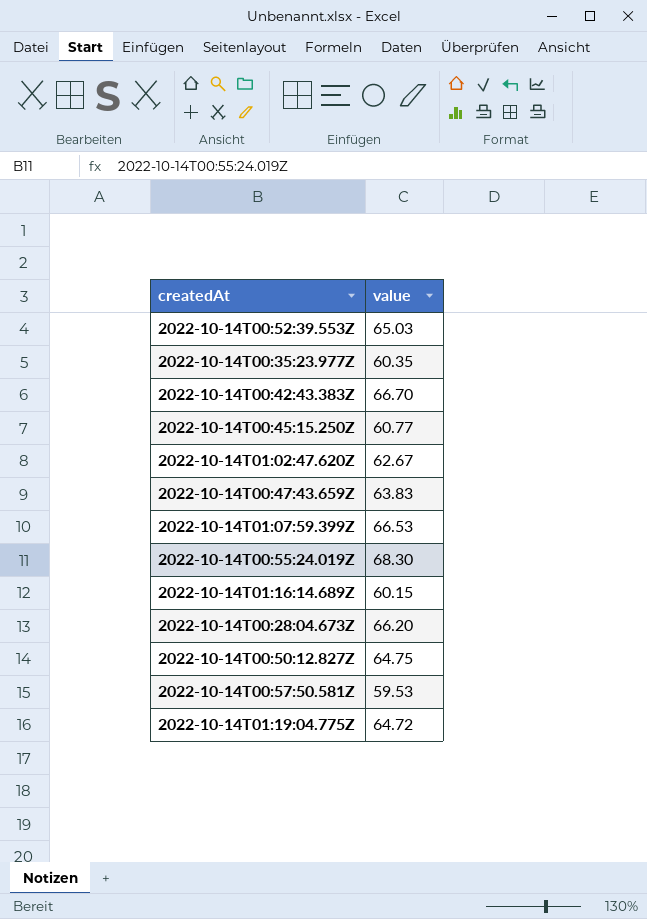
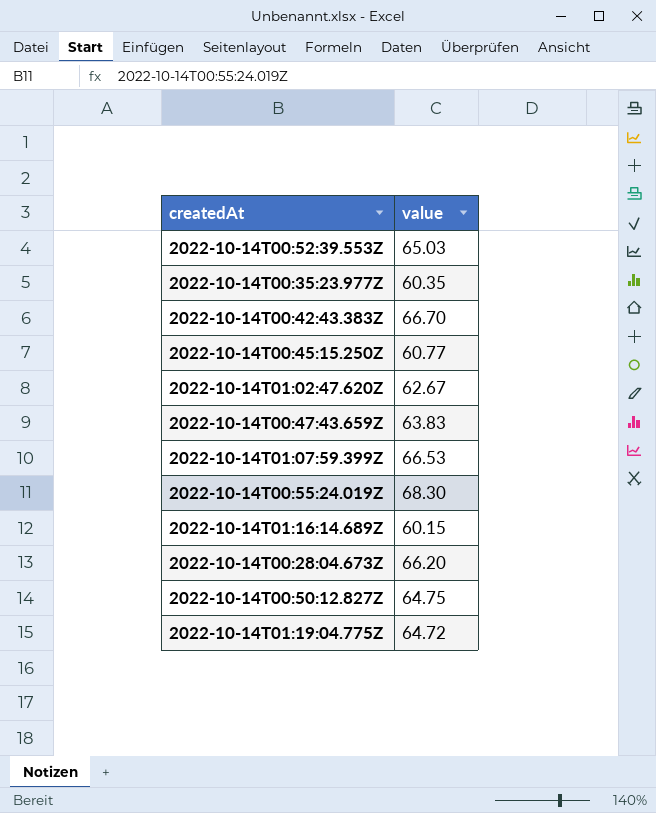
row 2022-10-14T00:57:50.581Z: 59.53 -> none

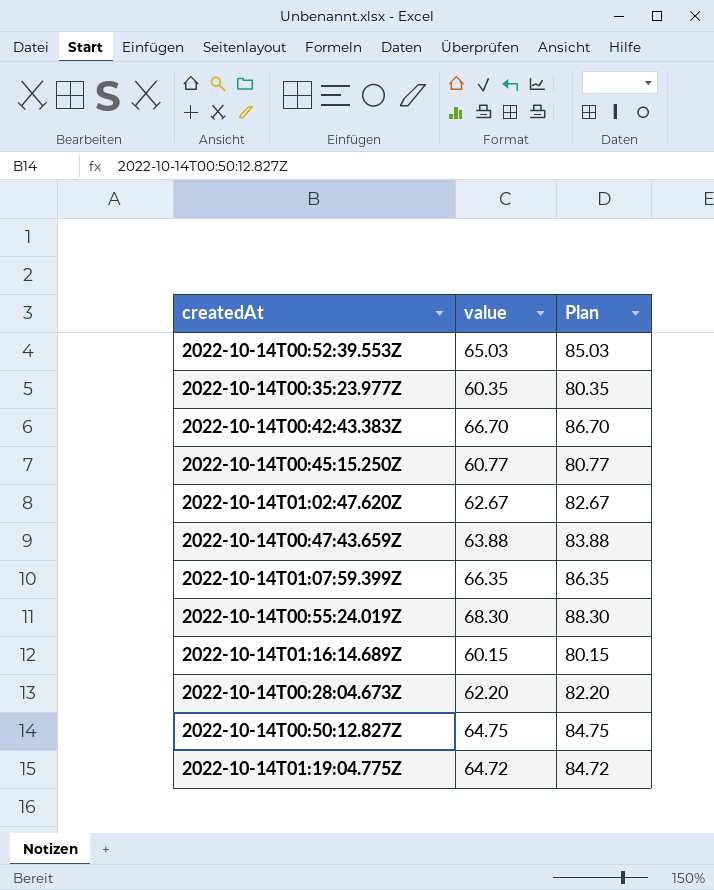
column Plan | formula: none -> [value] + 20
2022-10-14T00:47:43.659Z | value: 63.83 -> 63.88
2022-10-14T01:07:59.399Z | value: 66.53 -> 66.35
2022-10-14T00:28:04.673Z | value: 66.20 -> 62.20

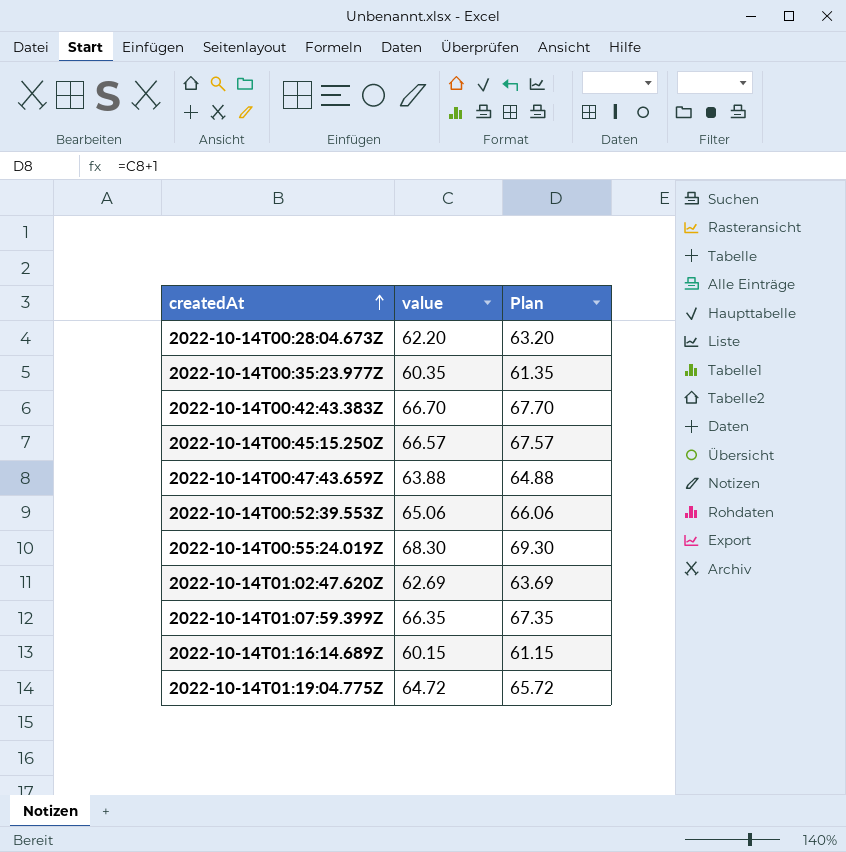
row order: none -> createdAt ascending
column Plan | formula: [value] + 20 -> [value] + 1
row 2022-10-14T00:50:12.827Z: 64.75 | 84.75 -> none
2022-10-14T00:45:15.250Z | value: 60.77 -> 66.57
2022-10-14T00:52:39.553Z | value: 65.03 -> 65.06
2022-10-14T01:02:47.620Z | value: 62.67 -> 62.69

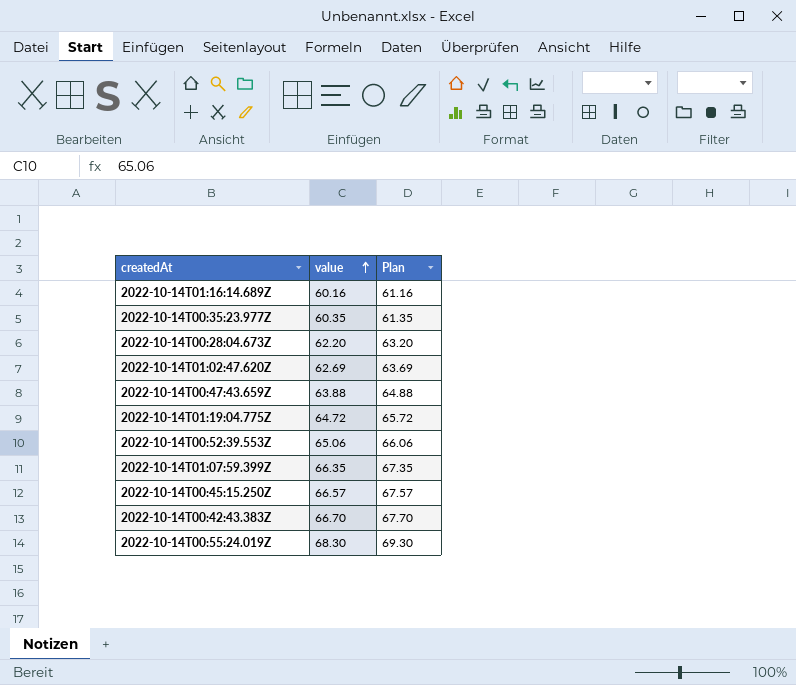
row order: createdAt ascending -> value ascending
2022-10-14T01:16:14.689Z | value: 60.15 -> 60.16
2022-10-14T01:16:14.689Z | Plan: 61.15 -> 61.16

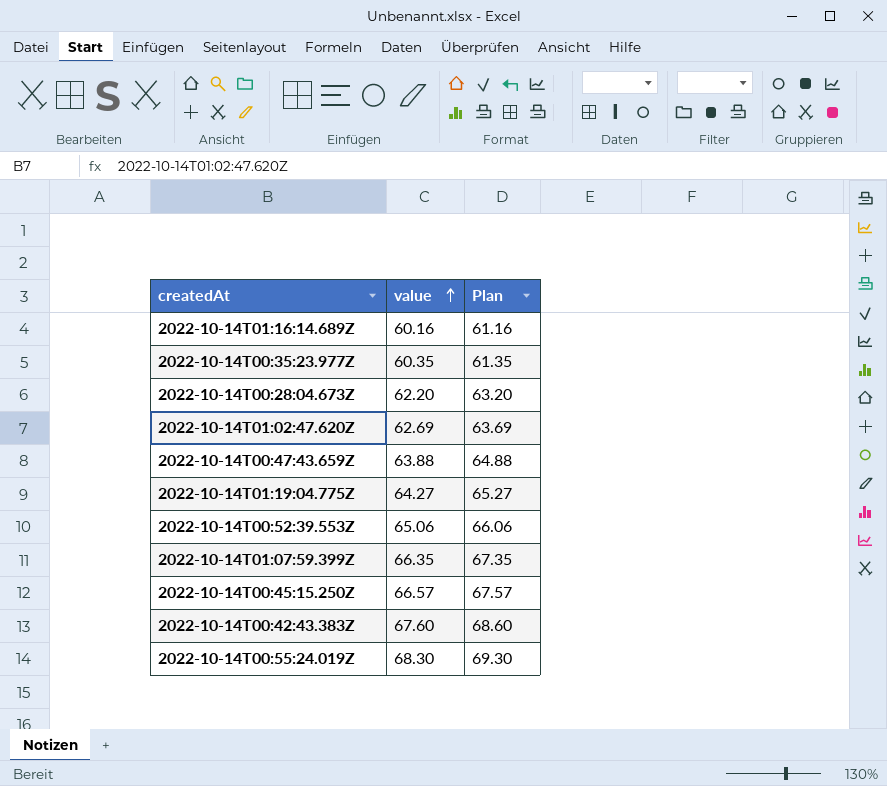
2022-10-14T01:19:04.775Z | value: 64.72 -> 64.27
2022-10-14T01:19:04.775Z | Plan: 65.72 -> 65.27
2022-10-14T00:42:43.383Z | value: 66.70 -> 67.60
2022-10-14T00:42:43.383Z | Plan: 67.70 -> 68.60

